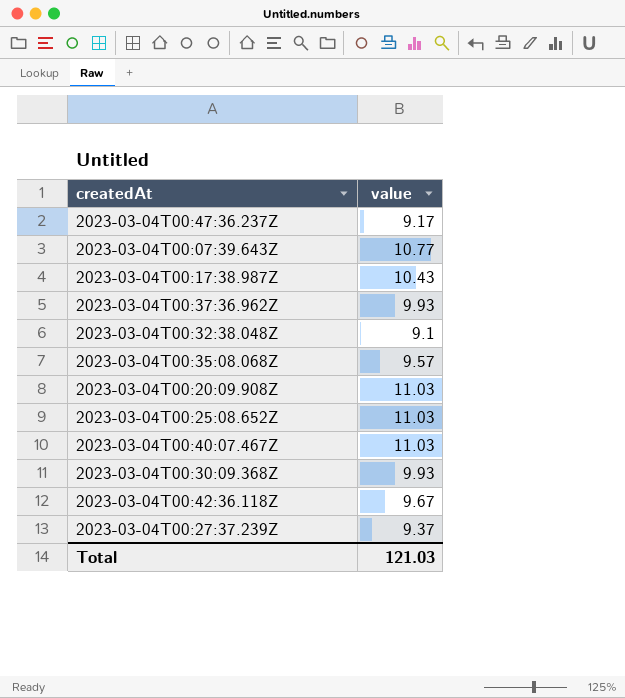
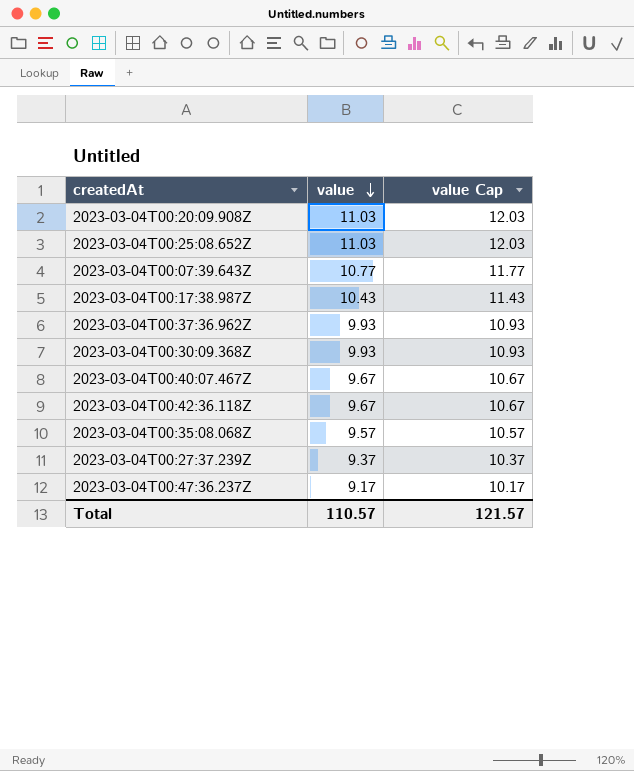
row order: none -> value descending
column value Cap | formula: none -> [value] + 1
row 2023-03-04T00:32:38.048Z: 9.1 -> none
2023-03-04T00:40:07.467Z | value: 11.03 -> 9.67
Total | value: 121.03 -> 110.57

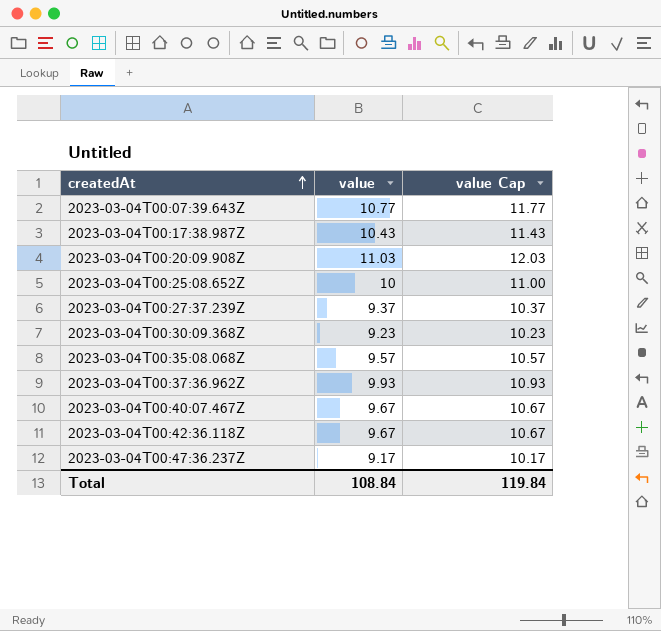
row order: value descending -> createdAt ascending
2023-03-04T00:25:08.652Z | value: 11.03 -> 10
2023-03-04T00:25:08.652Z | value Cap: 12.03 -> 11.00
2023-03-04T00:30:09.368Z | value: 9.93 -> 9.23
2023-03-04T00:30:09.368Z | value Cap: 10.93 -> 10.23
Total | value: 110.57 -> 108.84
Total | value Cap: 121.57 -> 119.84

